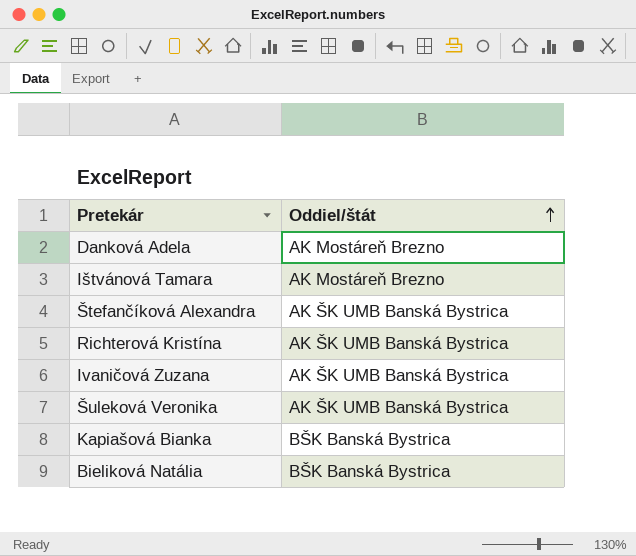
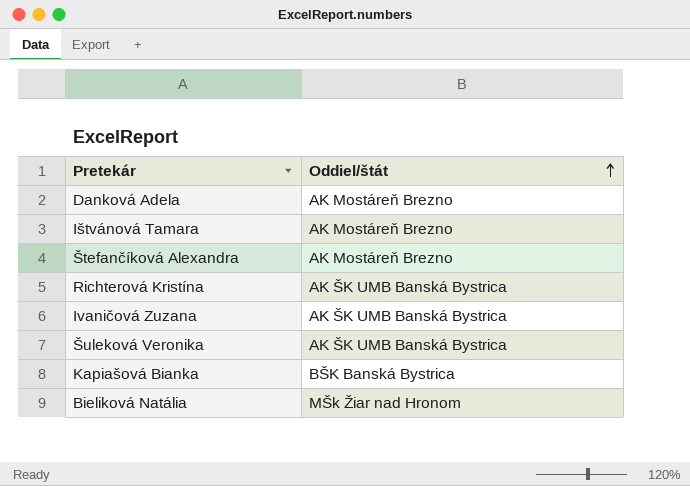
Štefančíková Alexandra | Oddiel/štát: AK ŠK UMB Banská Bystrica -> AK Mostáreň Brezno
Bieliková Natália | Oddiel/štát: BŠK Banská Bystrica -> MŠk Žiar nad Hronom

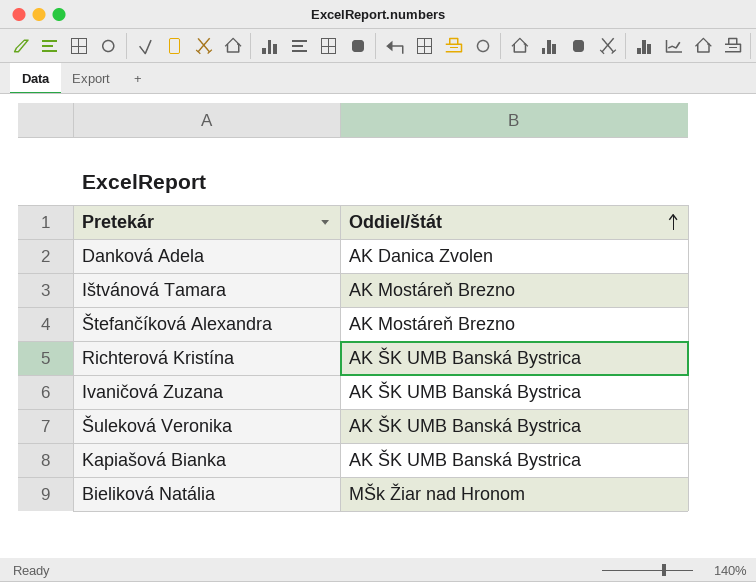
Danková Adela | Oddiel/štát: AK Mostáreň Brezno -> AK Danica Zvolen
Kapiašová Bianka | Oddiel/štát: BŠK Banská Bystrica -> AK ŠK UMB Banská Bystrica

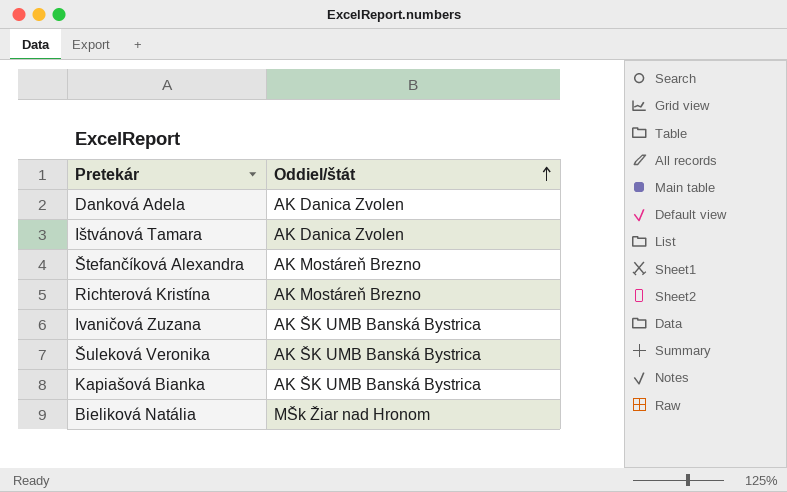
Ištvánová Tamara | Oddiel/štát: AK Mostáreň Brezno -> AK Danica Zvolen
Richterová Kristína | Oddiel/štát: AK ŠK UMB Banská Bystrica -> AK Mostáreň Brezno

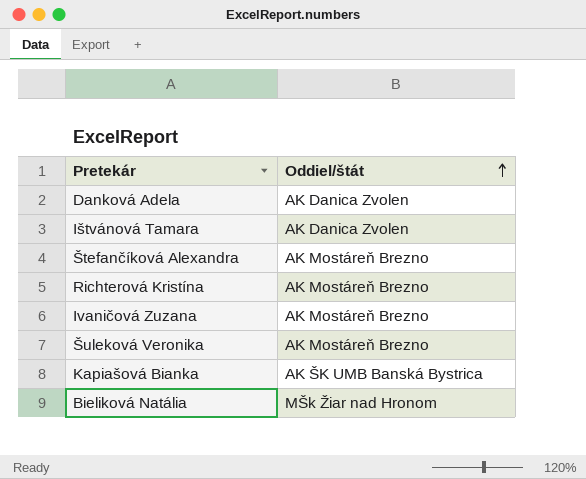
Ivaničová Zuzana | Oddiel/štát: AK ŠK UMB Banská Bystrica -> AK Mostáreň Brezno
Šuleková Veronika | Oddiel/štát: AK ŠK UMB Banská Bystrica -> AK Mostáreň Brezno

